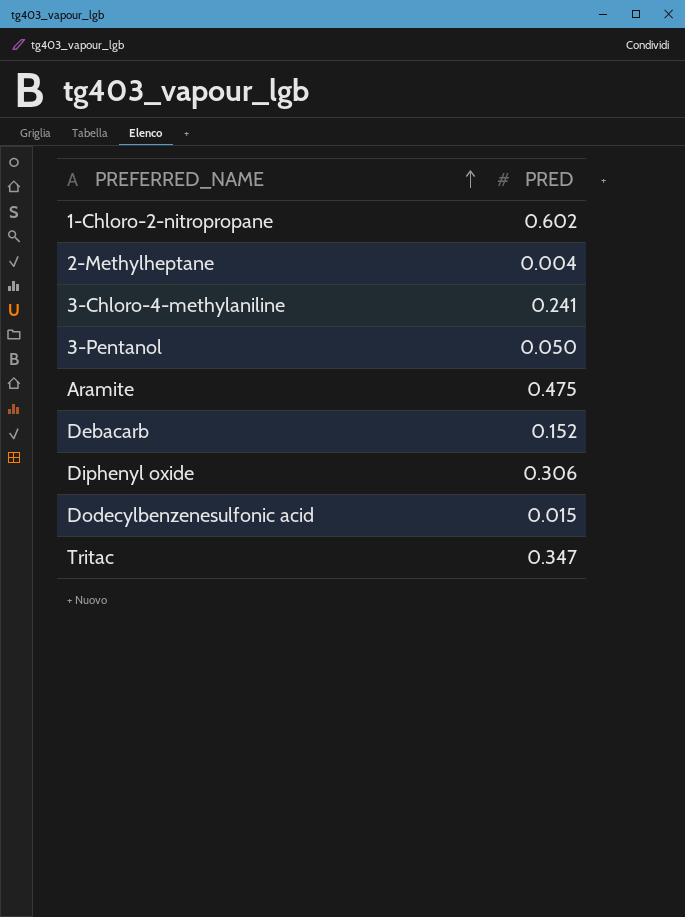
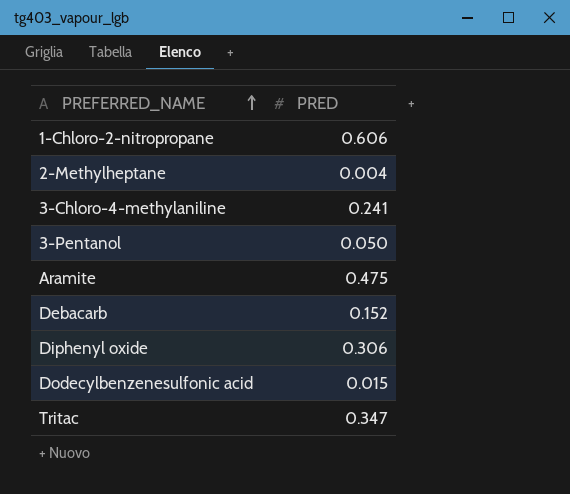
1-Chloro-2-nitropropane | PRED: 0.602 -> 0.606

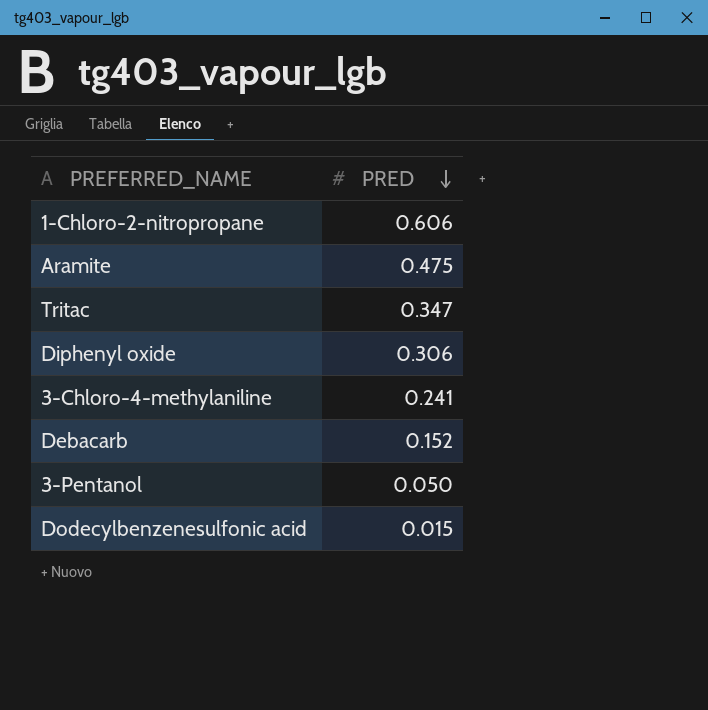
row order: PREFERRED_NAME ascending -> PRED descending
row 2-Methylheptane: 0.004 -> none

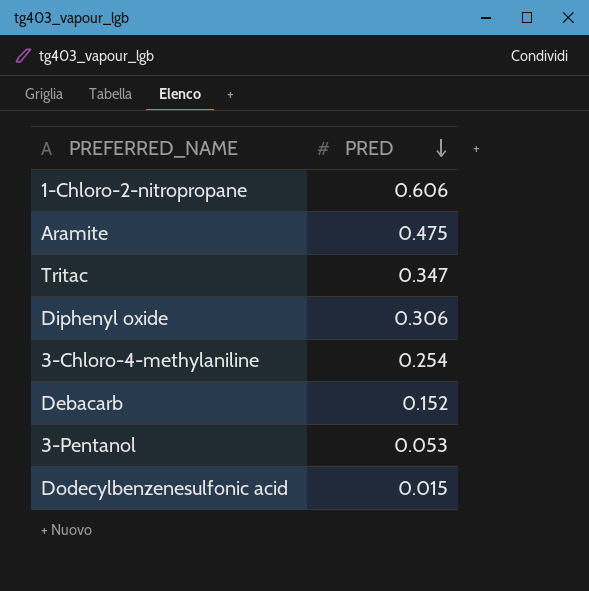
3-Chloro-4-methylaniline | PRED: 0.241 -> 0.254
3-Pentanol | PRED: 0.050 -> 0.053

